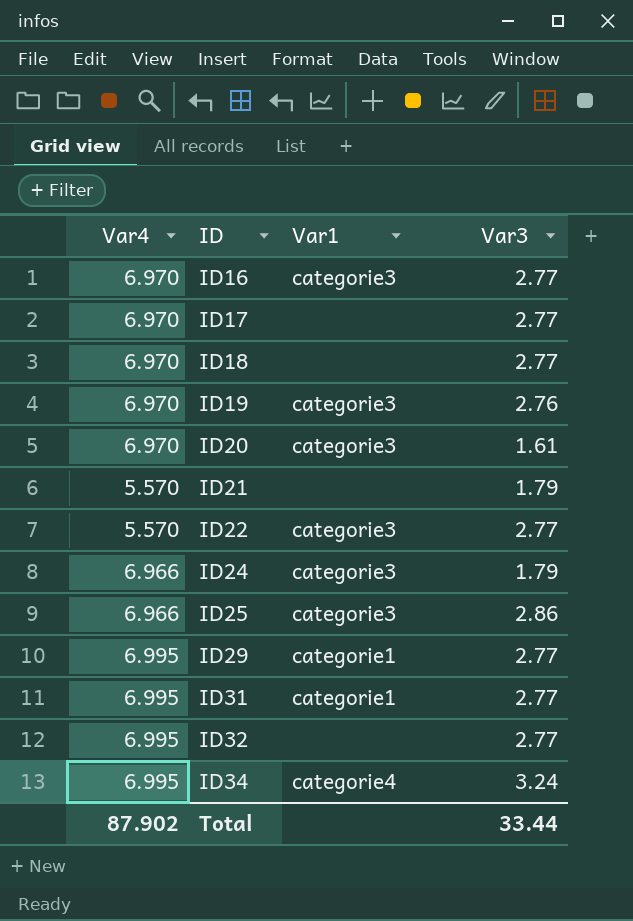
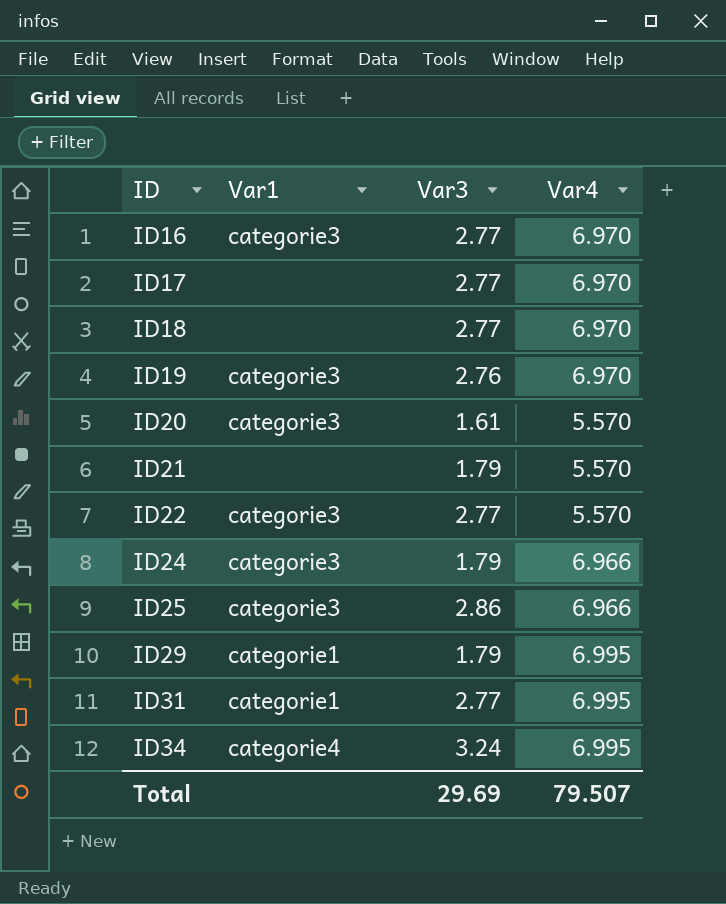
column Var4 | position: 1 -> 4
row ID32: 6.995 | none | 2.77 -> none
ID20 | Var4: 6.970 -> 5.570
ID29 | Var3: 2.77 -> 1.79
Total | Var3: 33.44 -> 29.69
Total | Var4: 87.902 -> 79.507

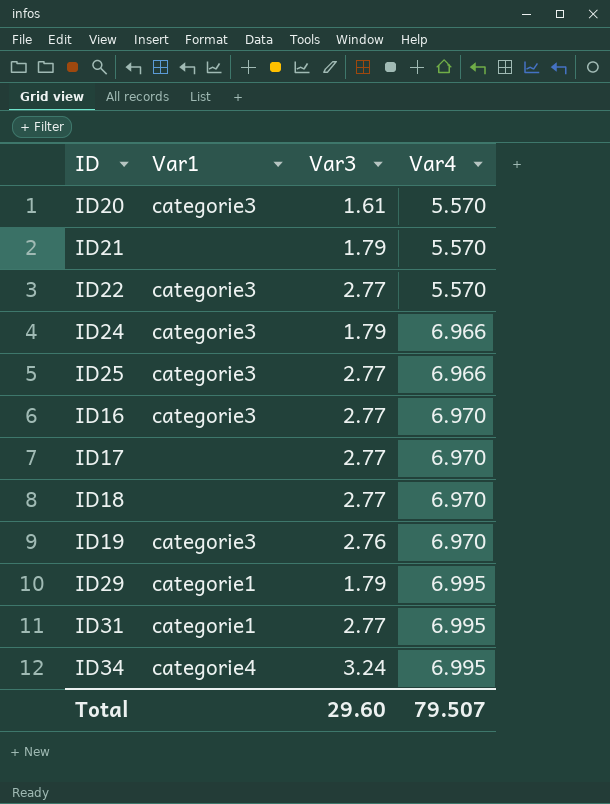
row order: ID ascending -> Var4 ascending
ID25 | Var3: 2.86 -> 2.77
Total | Var3: 29.69 -> 29.60

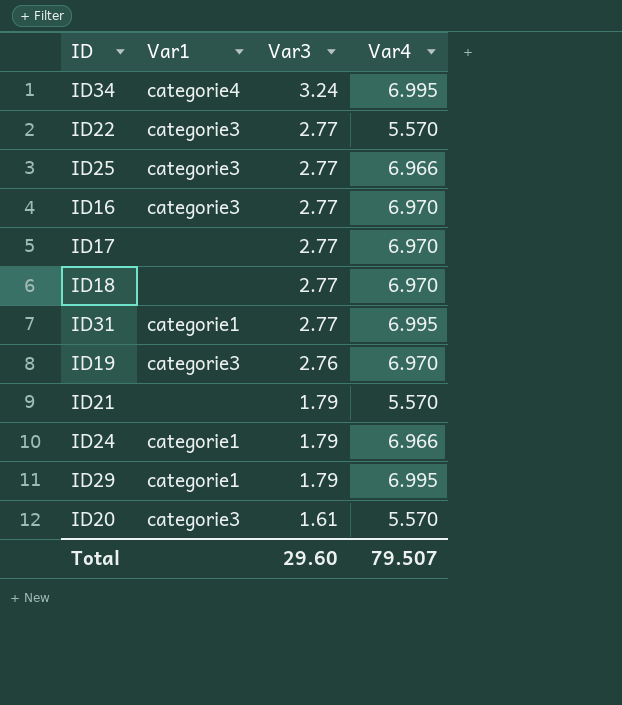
row order: Var4 ascending -> Var3 descending
ID24 | Var1: categorie3 -> categorie1

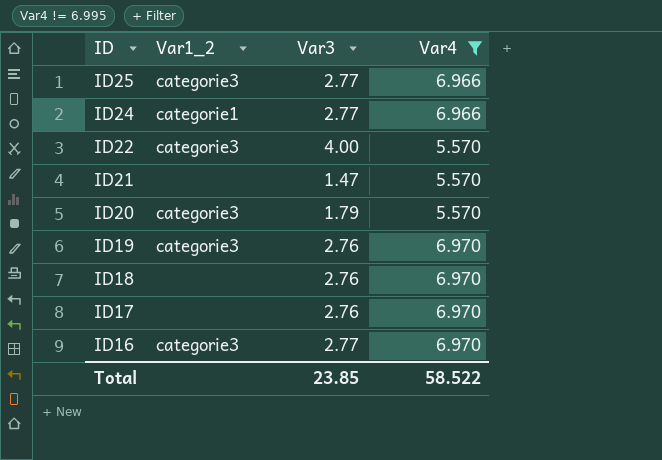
filter: none -> Var4 != 6.995
row order: Var3 descending -> ID descending
column name: Var1 -> Var1_2
ID24 | Var3: 1.79 -> 2.77
ID22 | Var3: 2.77 -> 4.00
ID21 | Var3: 1.79 -> 1.47
ID20 | Var3: 1.61 -> 1.79
ID18 | Var3: 2.77 -> 2.76
ID17 | Var3: 2.77 -> 2.76
Total | Var3: 29.60 -> 23.85
Total | Var4: 79.507 -> 58.522

